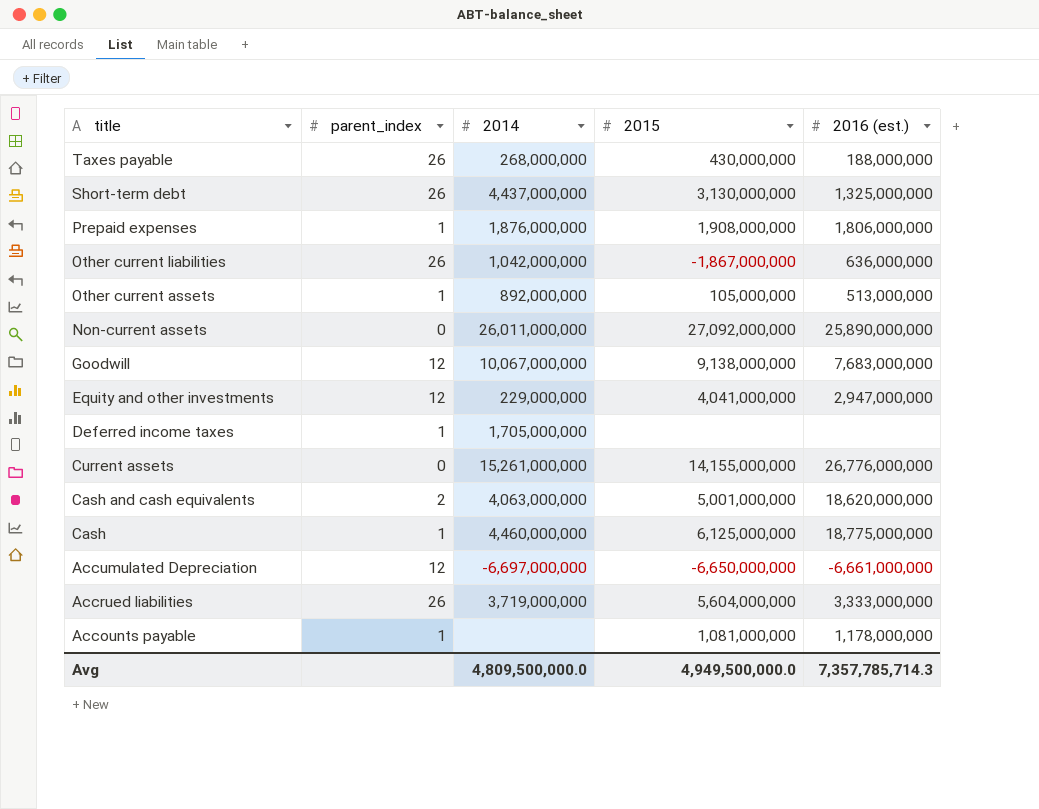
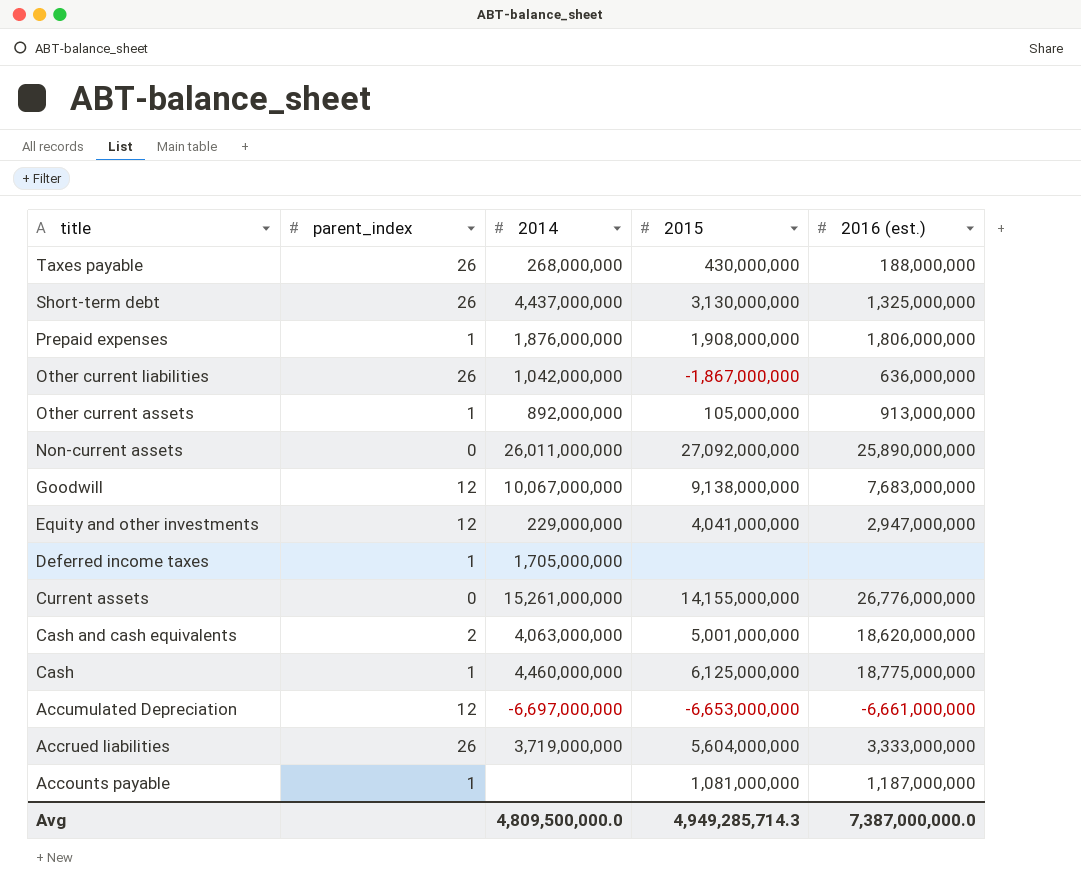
Other current assets | 2016 (est.): 513,000,000 -> 913,000,000
Accumulated Depreciation | 2015: -6,650,000,000 -> -6,653,000,000
Accounts payable | 2016 (est.): 1,178,000,000 -> 1,187,000,000
Avg | 2015: 4,949,500,000.0 -> 4,949,285,714.3
Avg | 2016 (est.): 7,357,785,714.3 -> 7,387,000,000.0

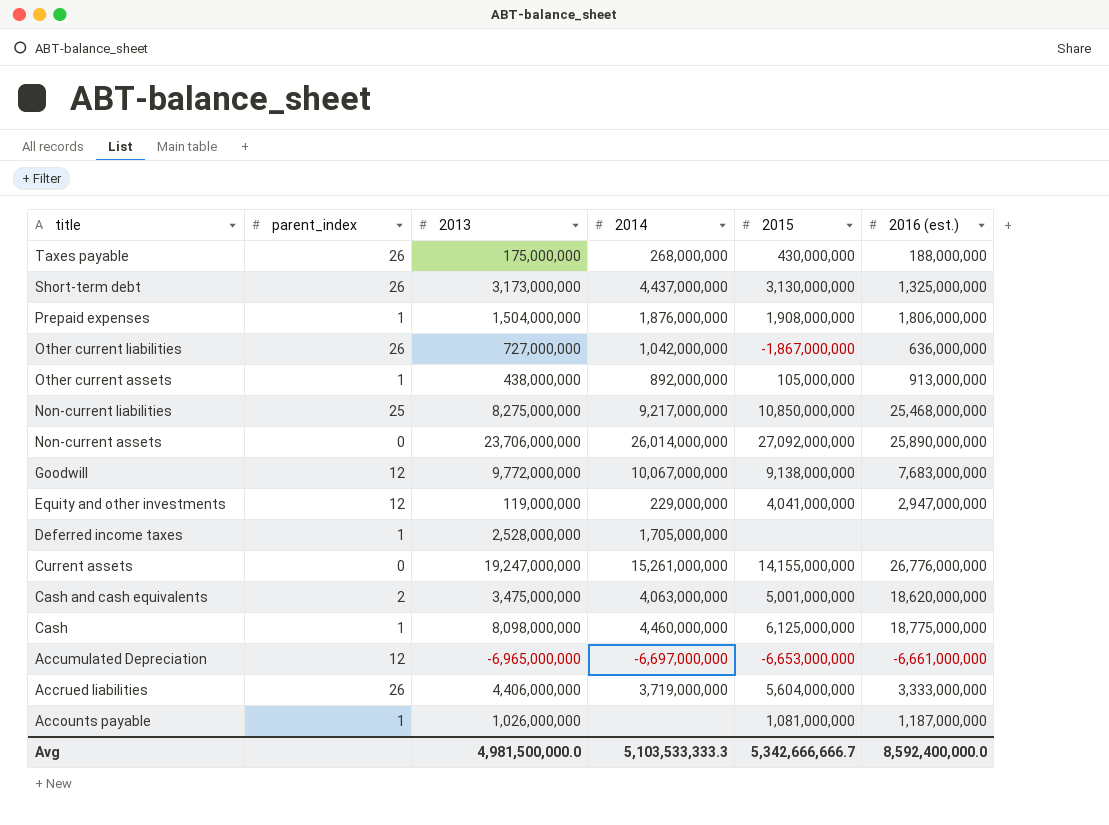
column 2013 | position: none -> 3
row Non-current liabilities: none -> 25 | 8,275,000,000 | 9,217,000,000 | 10,850,000,000 | 25,468,000,000
Non-current assets | 2014: 26,011,000,000 -> 26,014,000,000
Avg | 2014: 4,809,500,000.0 -> 5,103,533,333.3
Avg | 2015: 4,949,285,714.3 -> 5,342,666,666.7
Avg | 2016 (est.): 7,387,000,000.0 -> 8,592,400,000.0

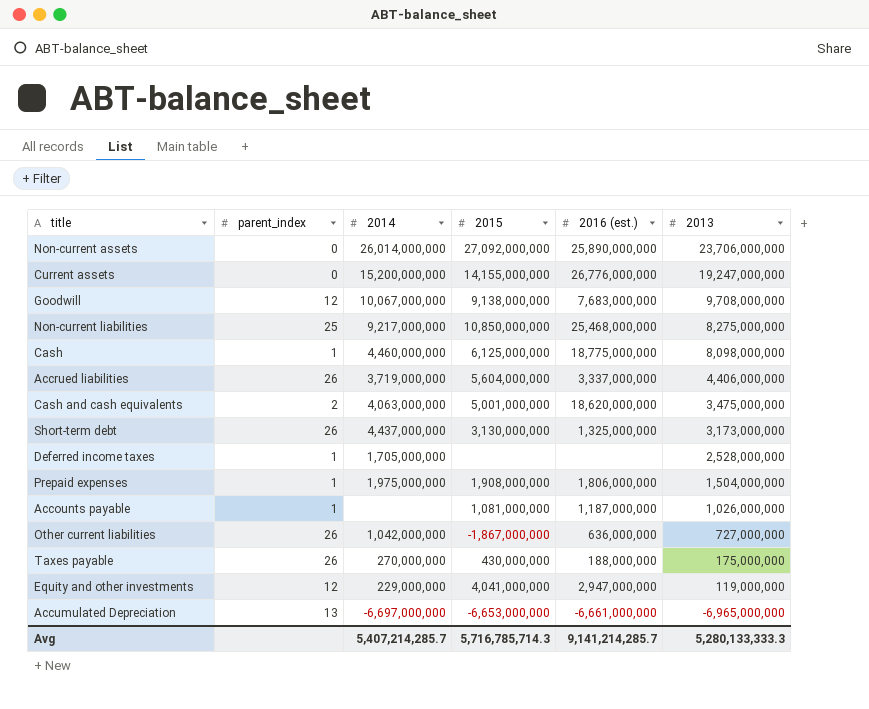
row order: title descending -> 2013 descending
column 2013 | position: 3 -> 6
row Other current assets: 1 | 438,000,000 | 892,000,000 | 105,000,000 | 913,000,000 -> none
Current assets | 2014: 15,261,000,000 -> 15,200,000,000
Goodwill | 2013: 9,772,000,000 -> 9,708,000,000
Accrued liabilities | 2016 (est.): 3,333,000,000 -> 3,337,000,000
Prepaid expenses | 2014: 1,876,000,000 -> 1,975,000,000
Taxes payable | 2014: 268,000,000 -> 270,000,000
Accumulated Depreciation | parent_index: 12 -> 13
Avg | 2014: 5,103,533,333.3 -> 5,407,214,285.7
Avg | 2015: 5,342,666,666.7 -> 5,716,785,714.3
Avg | 2016 (est.): 8,592,400,000.0 -> 9,141,214,285.7
Avg | 2013: 4,981,500,000.0 -> 5,280,133,333.3

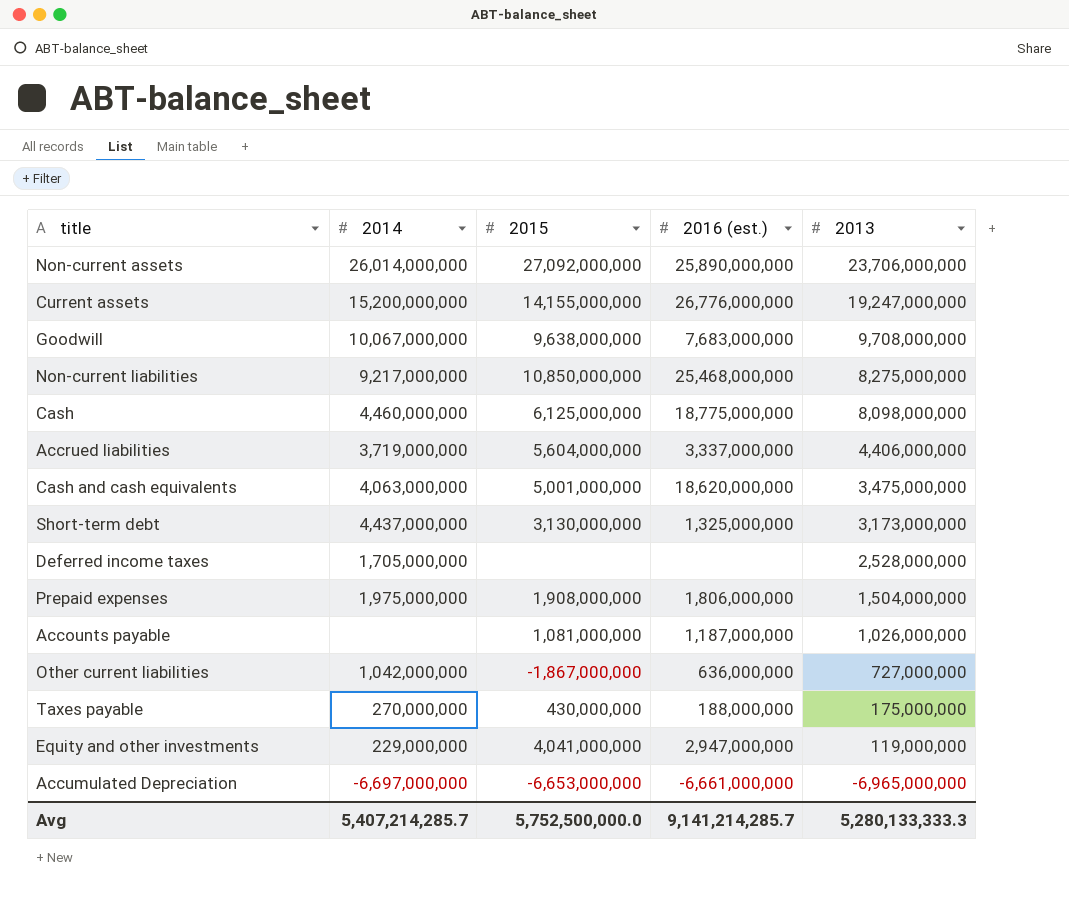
column parent_index | position: 2 -> none
Goodwill | 2015: 9,138,000,000 -> 9,638,000,000
Avg | 2015: 5,716,785,714.3 -> 5,752,500,000.0

